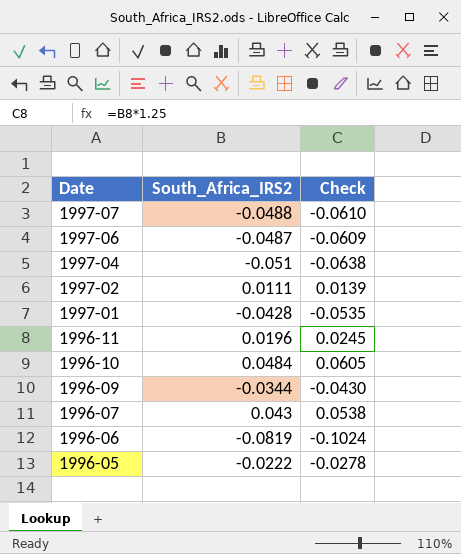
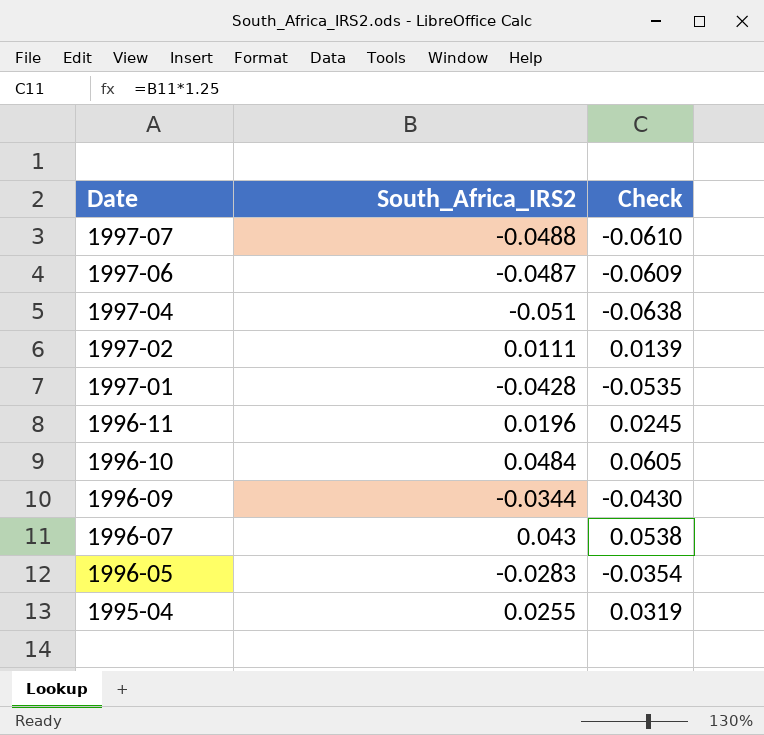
row 1996-06: -0.0819 | -0.1024 -> none
1996-05 | South_Africa_IRS2: -0.0222 -> -0.0283
1996-05 | Check: -0.0278 -> -0.0354
row 1995-04: none -> 0.0255 | 0.0319

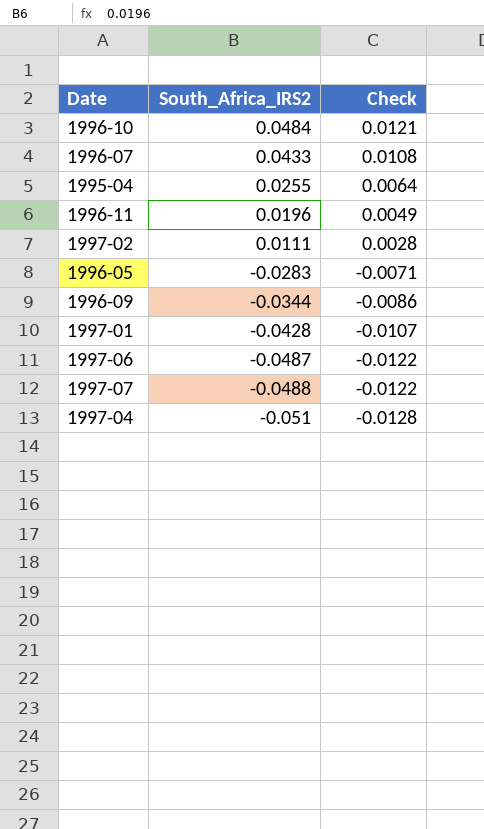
row order: Date descending -> South_Africa_IRS2 descending
column Check | formula: [South_Africa_IRS2] * 1.25 -> [South_Africa_IRS2] * 0.25
1996-07 | South_Africa_IRS2: 0.043 -> 0.0433

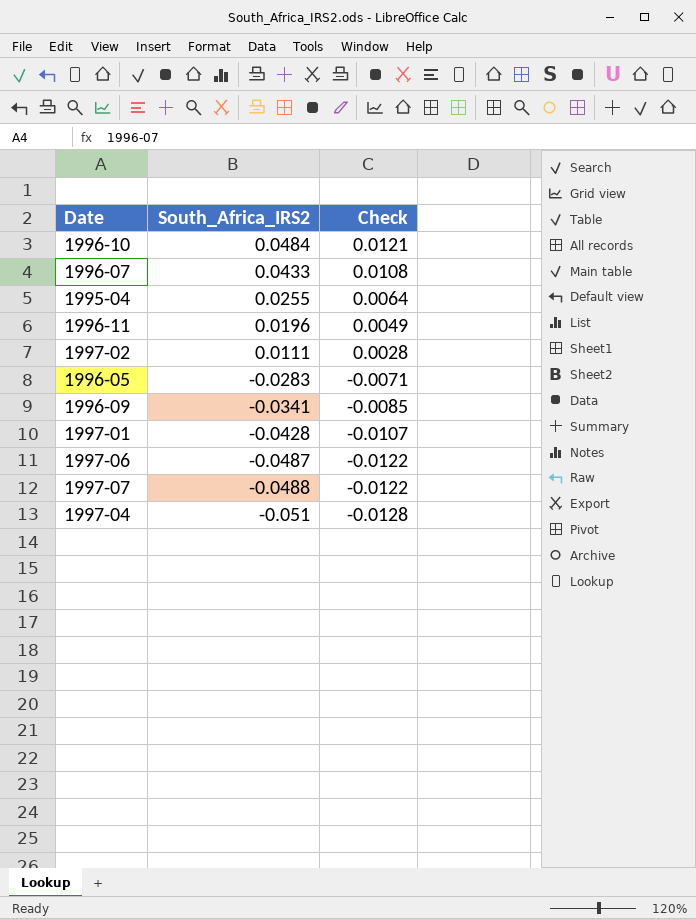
1996-09 | South_Africa_IRS2: -0.0344 -> -0.0341
1996-09 | Check: -0.0086 -> -0.0085

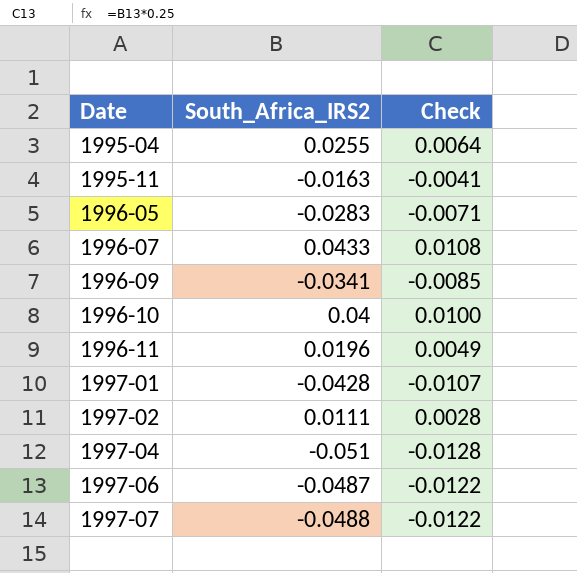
row order: South_Africa_IRS2 descending -> Date ascending
row 1995-11: none -> -0.0163 | -0.0041
1996-10 | South_Africa_IRS2: 0.0484 -> 0.04
1996-10 | Check: 0.0121 -> 0.0100

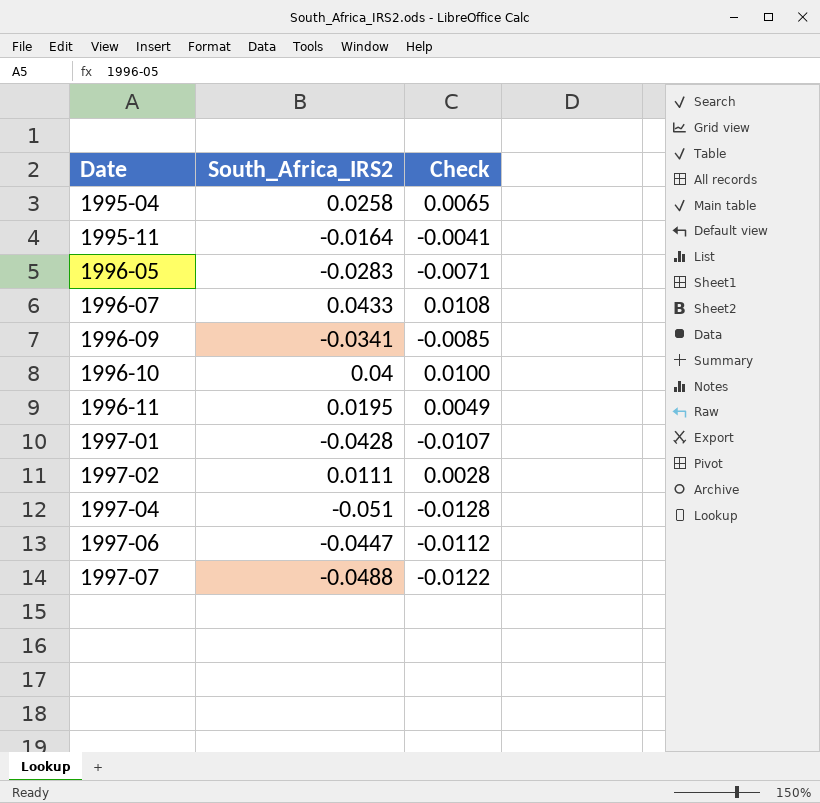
1995-04 | South_Africa_IRS2: 0.0255 -> 0.0258
1995-04 | Check: 0.0064 -> 0.0065
1995-11 | South_Africa_IRS2: -0.0163 -> -0.0164
1996-11 | South_Africa_IRS2: 0.0196 -> 0.0195
1997-06 | South_Africa_IRS2: -0.0487 -> -0.0447
1997-06 | Check: -0.0122 -> -0.0112

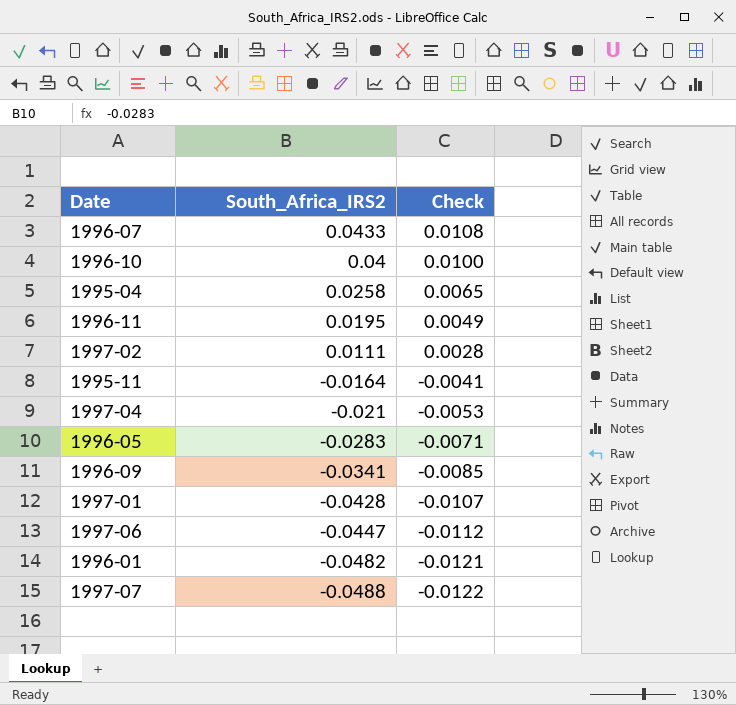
row order: Date ascending -> South_Africa_IRS2 descending
1997-04 | South_Africa_IRS2: -0.051 -> -0.021
1997-04 | Check: -0.0128 -> -0.0053
row 1996-01: none -> -0.0482 | -0.0121

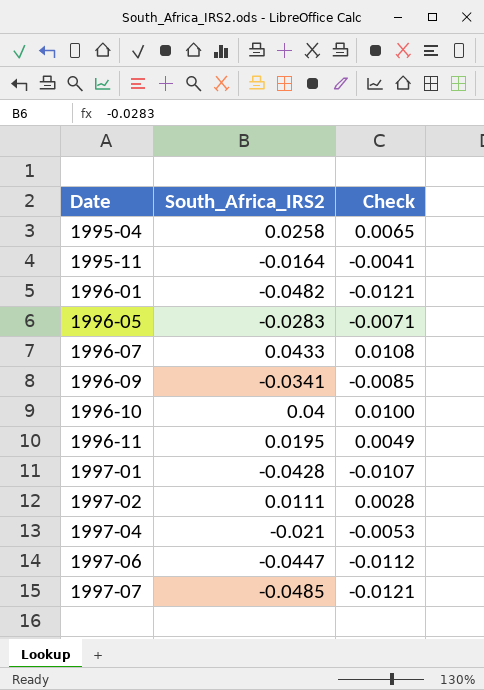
row order: South_Africa_IRS2 descending -> Date ascending
1997-07 | South_Africa_IRS2: -0.0488 -> -0.0485
1997-07 | Check: -0.0122 -> -0.0121

